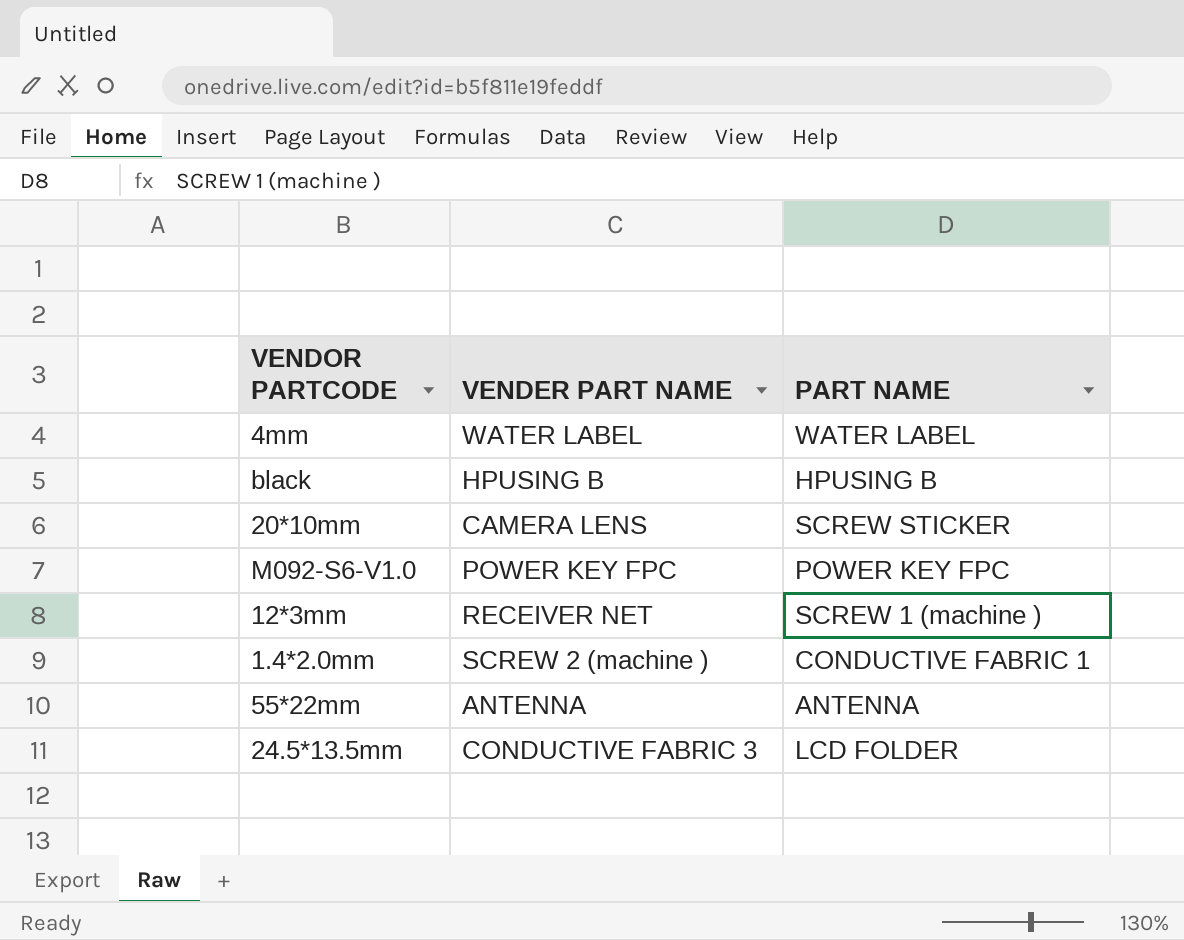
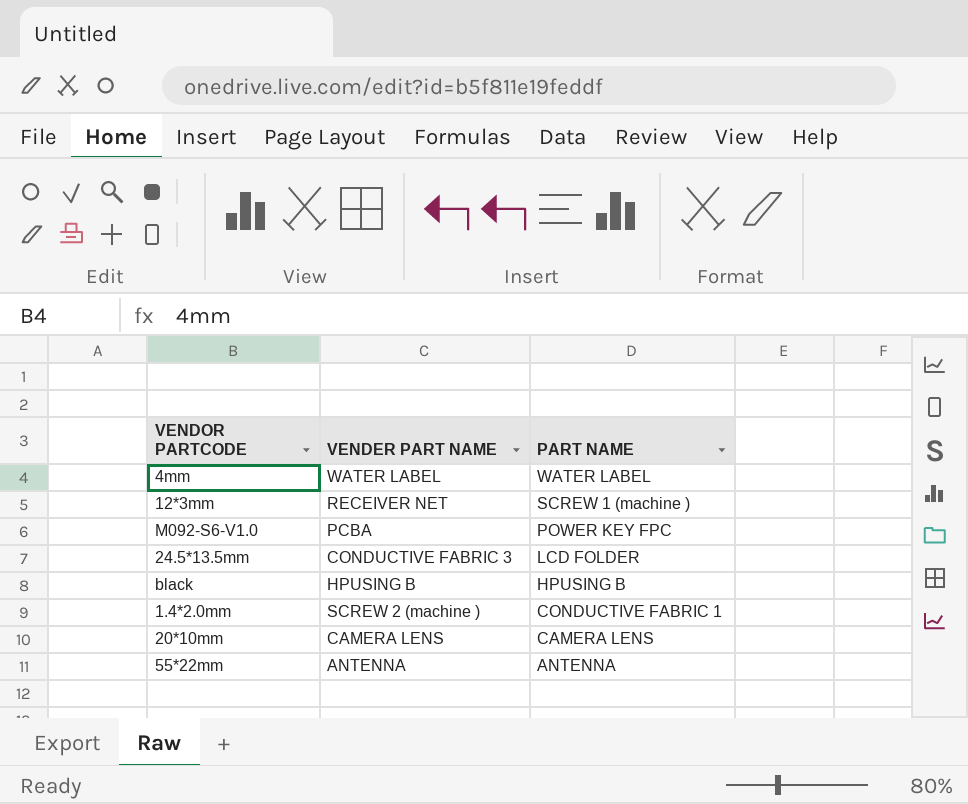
row order: none -> PART NAME descending
M092-S6-V1.0 | VENDER PART NAME: POWER KEY FPC -> PCBA
20*10mm | PART NAME: SCREW STICKER -> CAMERA LENS

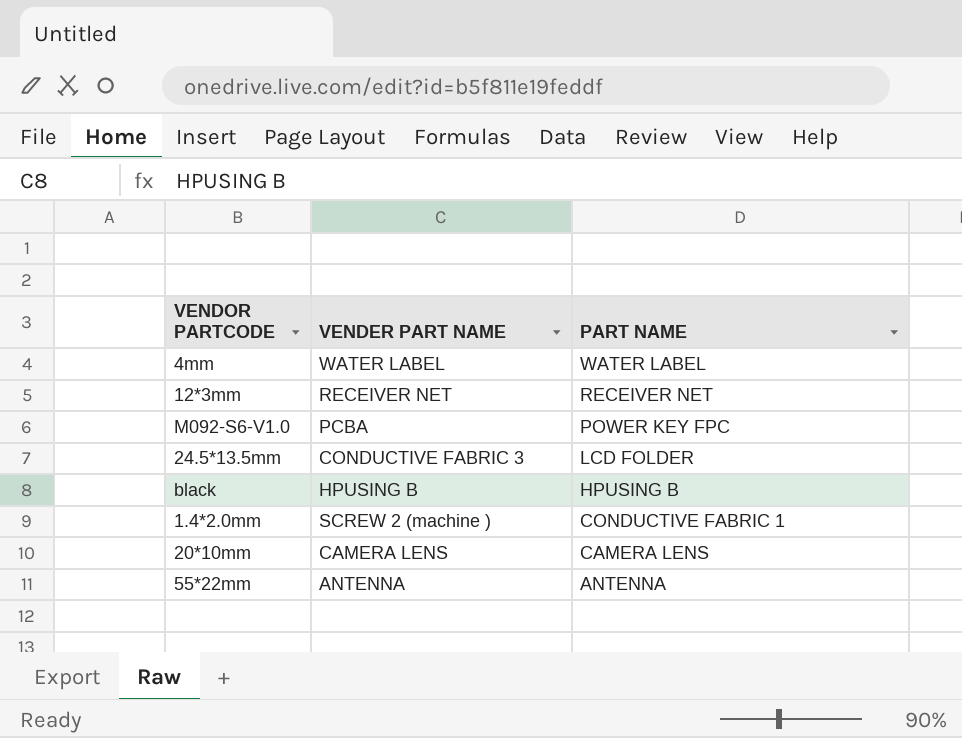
12*3mm | PART NAME: SCREW 1 (machine ) -> RECEIVER NET

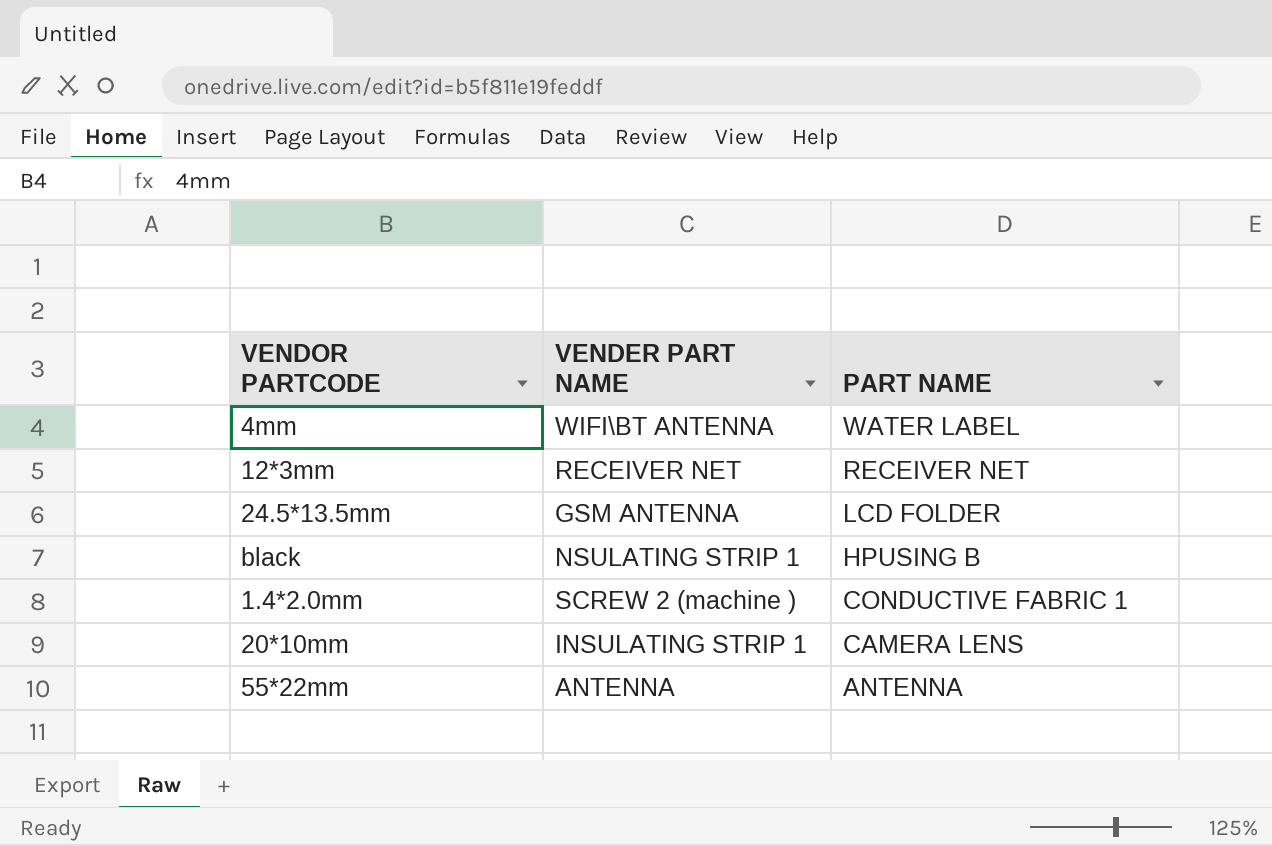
row M092-S6-V1.0: PCBA | POWER KEY FPC -> none
4mm | VENDER PART NAME: WATER LABEL -> WIFI\BT ANTENNA
24.5*13.5mm | VENDER PART NAME: CONDUCTIVE FABRIC 3 -> GSM ANTENNA
black | VENDER PART NAME: HPUSING B -> NSULATING STRIP 1
20*10mm | VENDER PART NAME: CAMERA LENS -> INSULATING STRIP 1

